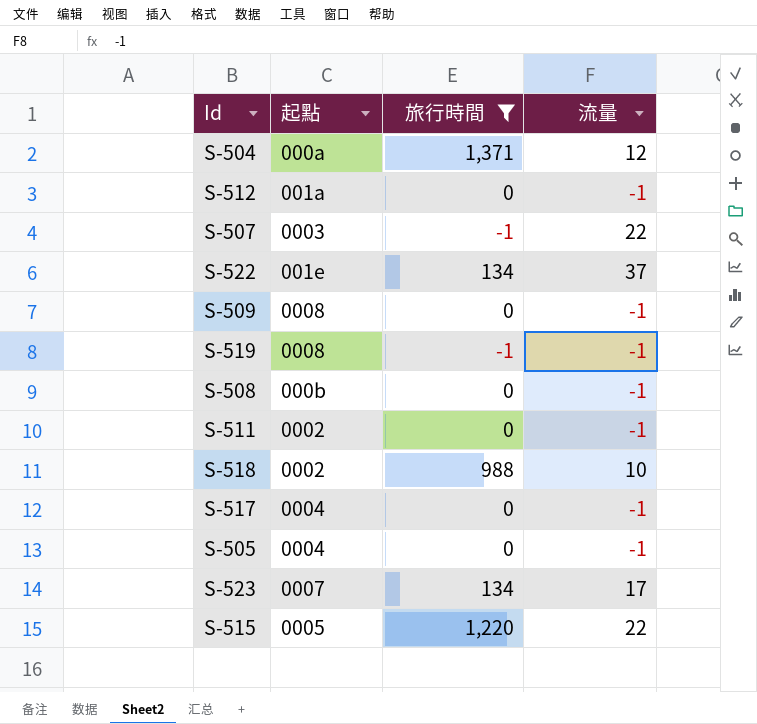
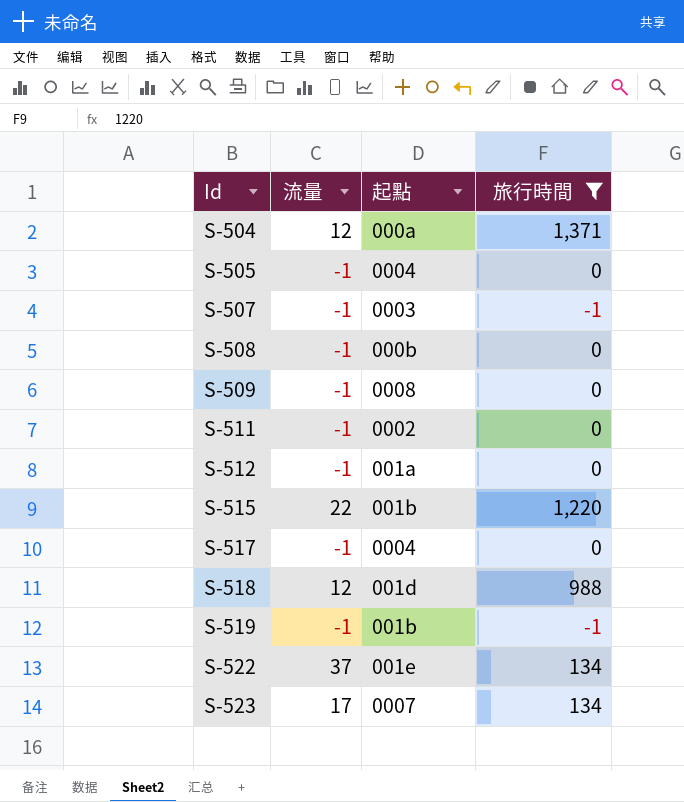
row order: none -> Id ascending
column 流量 | position: 4 -> 2
S-507 | 流量: 22 -> -1
S-515 | 起點: 0005 -> 001b
S-518 | 流量: 10 -> 12
S-518 | 起點: 0002 -> 001d
S-519 | 起點: 0008 -> 001b

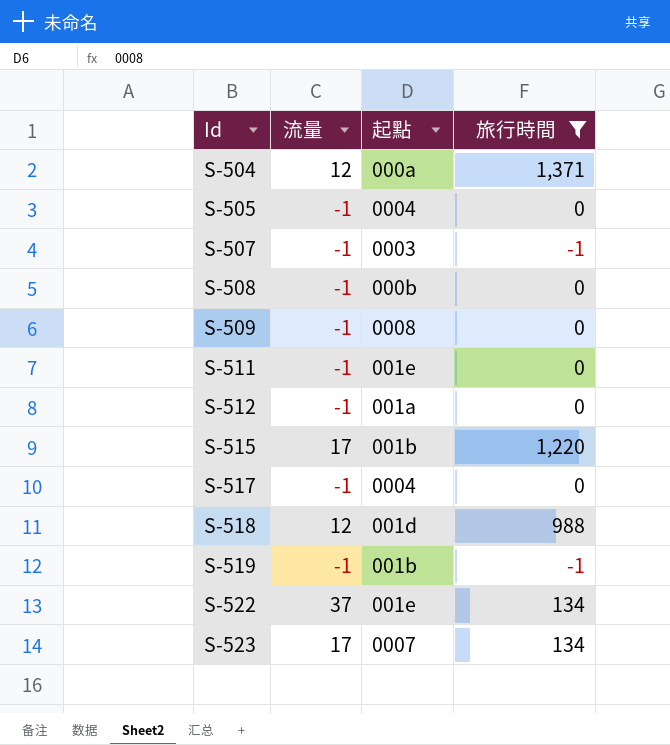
S-511 | 起點: 0002 -> 001e
S-515 | 流量: 22 -> 17

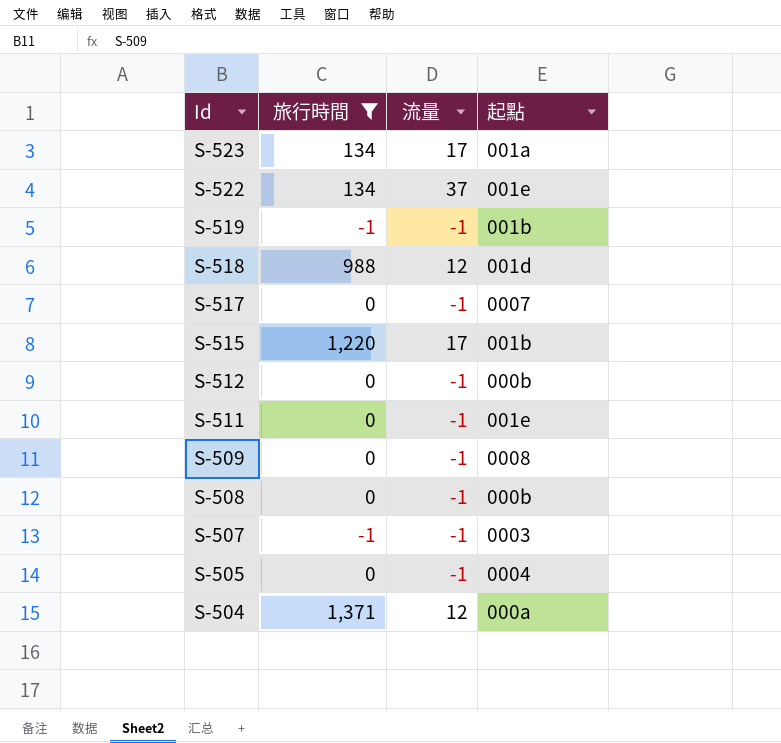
row order: Id ascending -> Id descending
column 旅行時間 | position: 4 -> 2
S-523 | 起點: 0007 -> 001a
S-517 | 起點: 0004 -> 0007
S-512 | 起點: 001a -> 000b

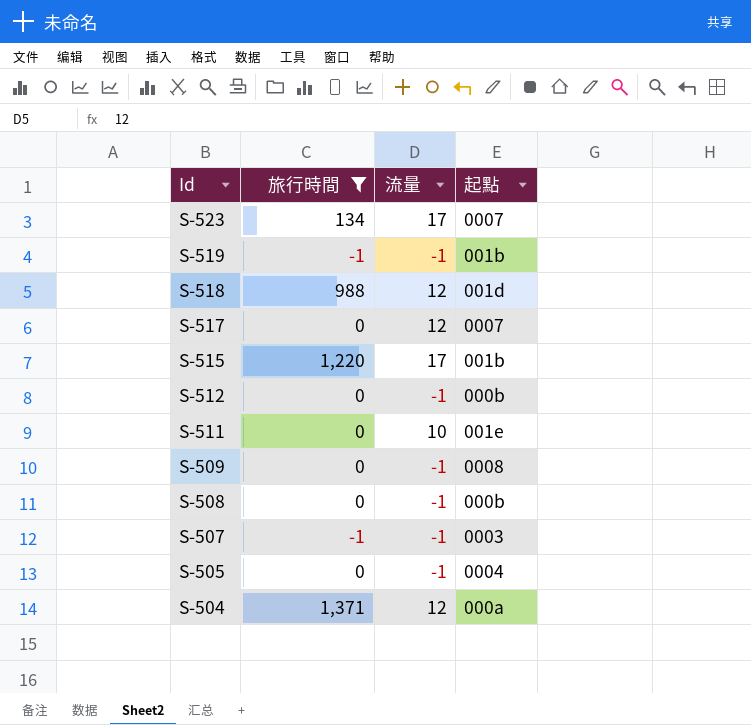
row S-522: 134 | 37 | 001e -> none
S-523 | 起點: 001a -> 0007
S-517 | 流量: -1 -> 12
S-511 | 流量: -1 -> 10

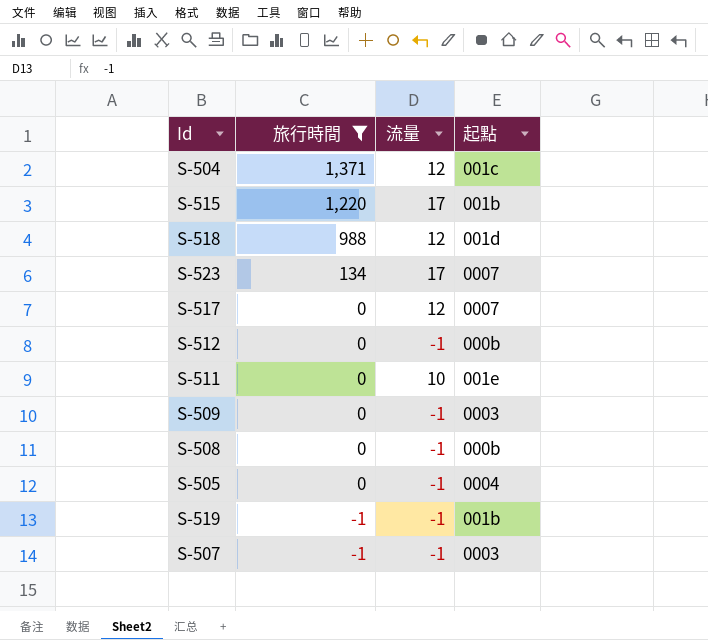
row order: Id descending -> 旅行時間 descending
S-504 | 起點: 000a -> 001c
S-509 | 起點: 0008 -> 0003

